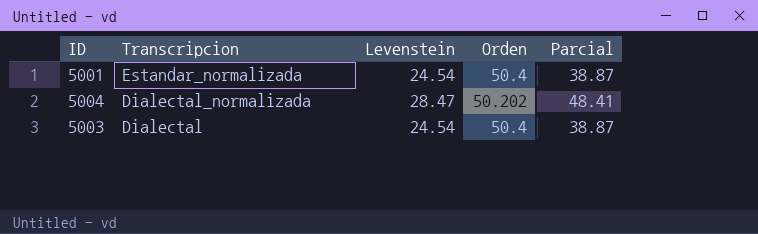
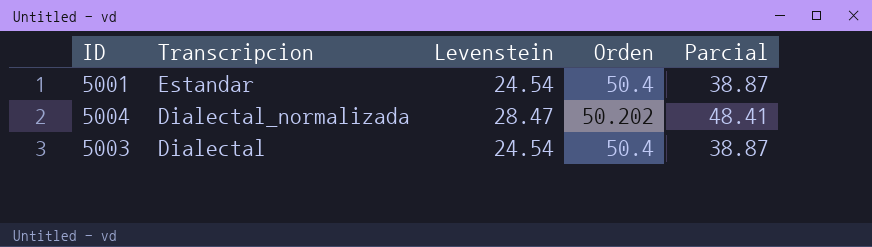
5001 | Transcripcion: Estandar_normalizada -> Estandar

